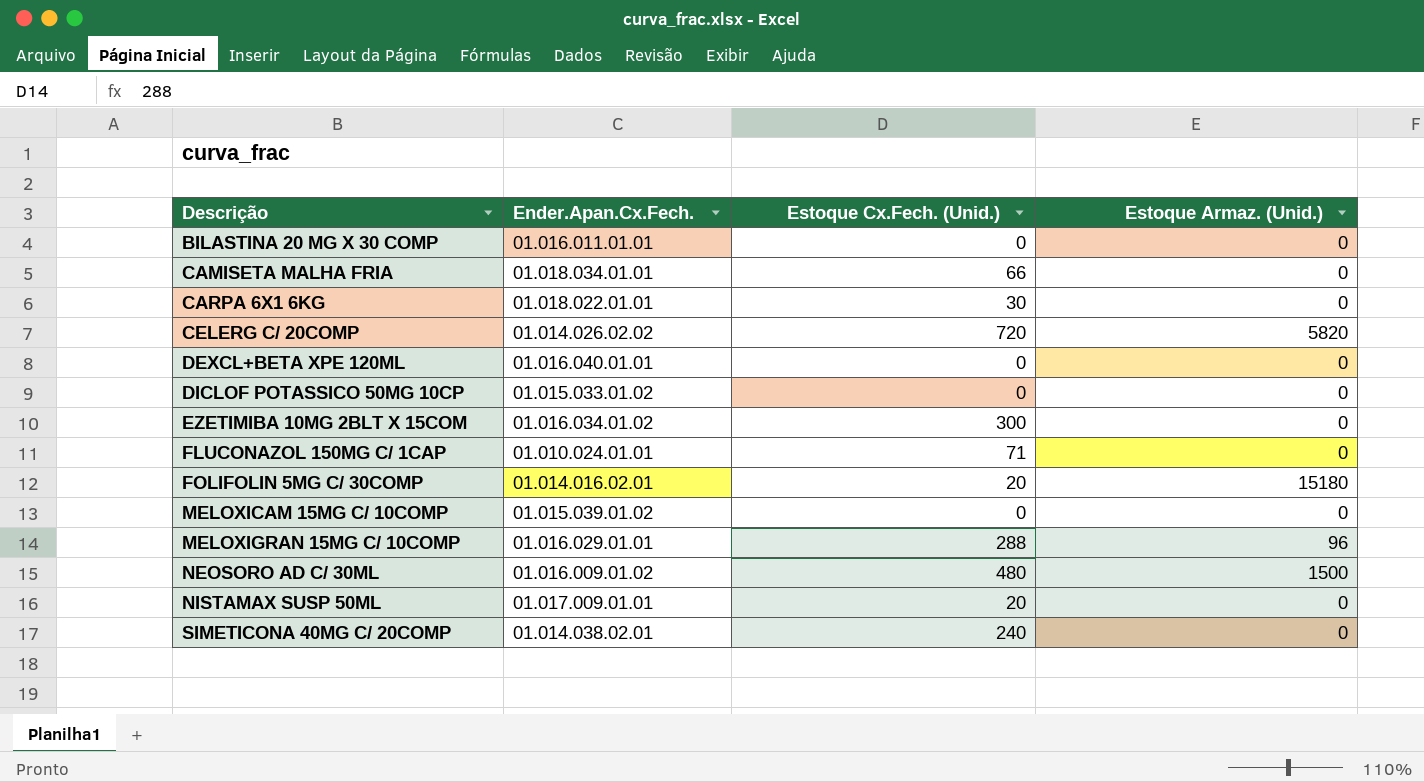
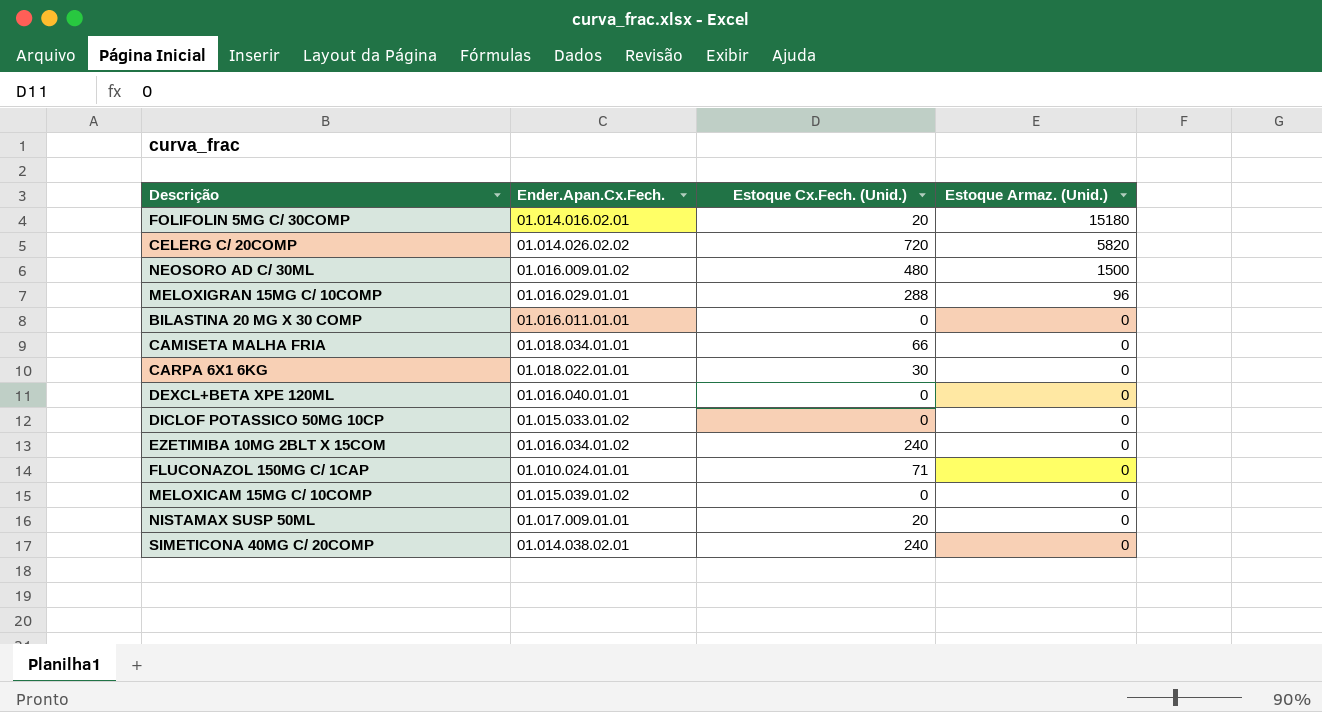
row order: Descrição ascending -> Estoque Armaz. (Unid.) descending
EZETIMIBA 10MG 2BLT X 15COM | Estoque Cx.Fech. (Unid.): 300 -> 240

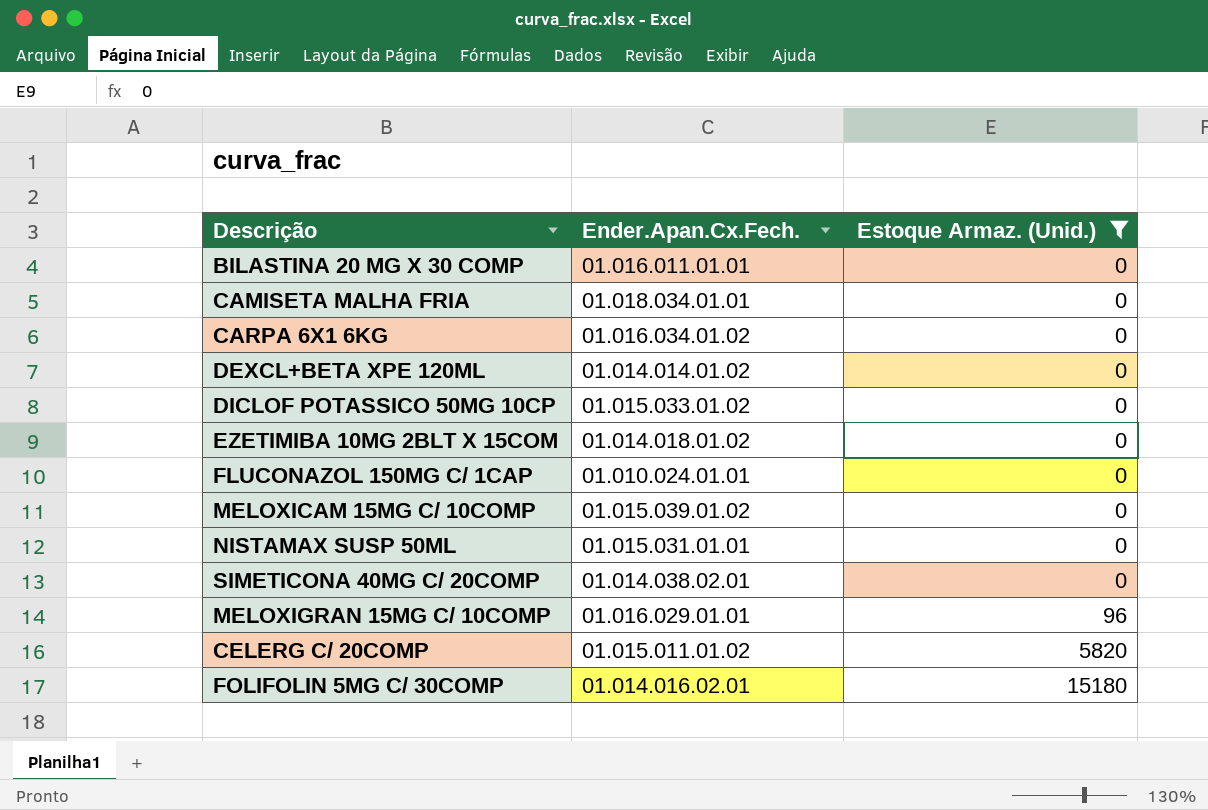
filter: none -> Estoque Armaz. (Unid.) != 1500
row order: Estoque Armaz. (Unid.) descending -> Estoque Armaz. (Unid.) ascending
column Estoque Cx.Fech. (Unid.) | position: 3 -> none
CARPA 6X1 6KG | Ender.Apan.Cx.Fech.: 01.018.022.01.01 -> 01.016.034.01.02
DEXCL+BETA XPE 120ML | Ender.Apan.Cx.Fech.: 01.016.040.01.01 -> 01.014.014.01.02
EZETIMIBA 10MG 2BLT X 15COM | Ender.Apan.Cx.Fech.: 01.016.034.01.02 -> 01.014.018.01.02
NISTAMAX SUSP 50ML | Ender.Apan.Cx.Fech.: 01.017.009.01.01 -> 01.015.031.01.01
CELERG C/ 20COMP | Ender.Apan.Cx.Fech.: 01.014.026.02.02 -> 01.015.011.01.02

